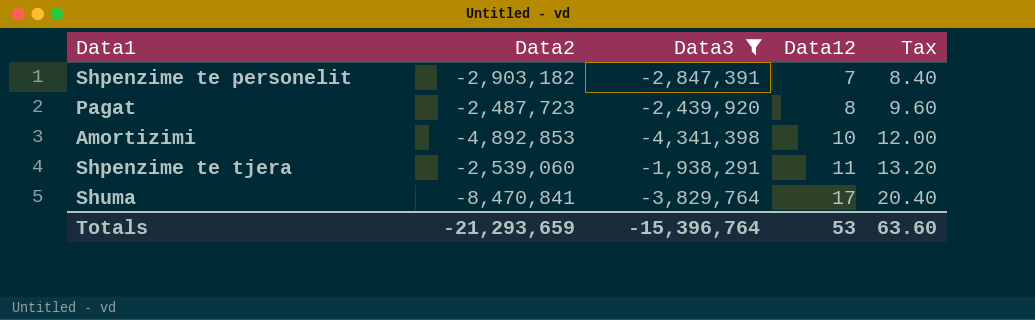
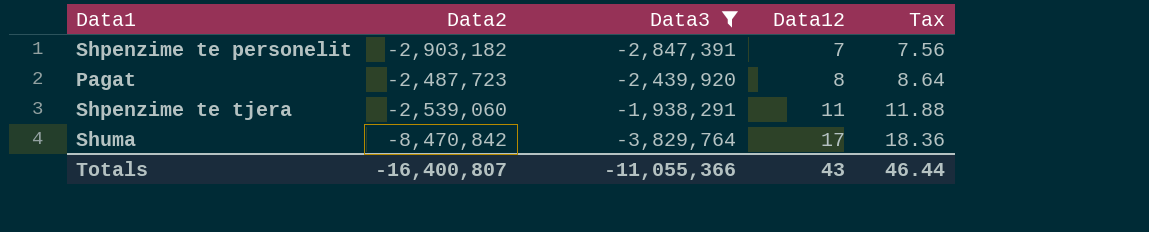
column Tax | formula: [Data12] * 1.2 -> [Data12] * 1.08
row Amortizimi: -4,892,853 | -4,341,398 | 10 | 12.00 -> none
Shuma | Data2: -8,470,841 -> -8,470,842
Totals | Data2: -21,293,659 -> -16,400,807
Totals | Data3: -15,396,764 -> -11,055,366
Totals | Data12: 53 -> 43
Totals | Tax: 63.60 -> 46.44

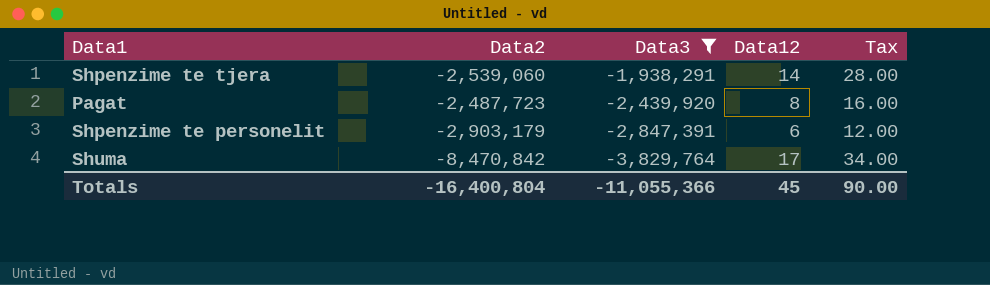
row order: Data12 ascending -> Data3 descending
column Tax | formula: [Data12] * 1.08 -> [Data12] * 2
Shpenzime te tjera | Data12: 11 -> 14
Shpenzime te personelit | Data2: -2,903,182 -> -2,903,179
Shpenzime te personelit | Data12: 7 -> 6
Totals | Data2: -16,400,807 -> -16,400,804
Totals | Data12: 43 -> 45
Totals | Tax: 46.44 -> 90.00

